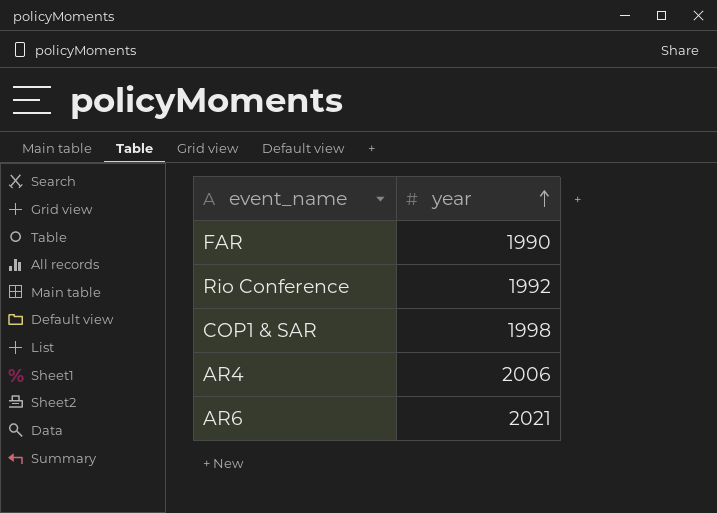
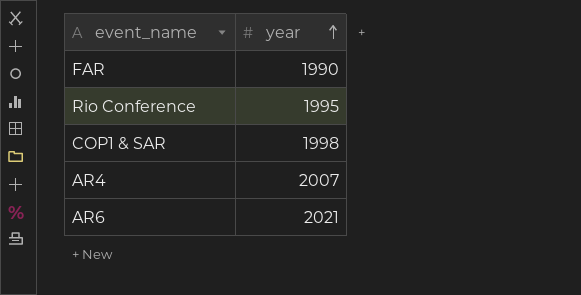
Rio Conference | year: 1992 -> 1995
AR4 | year: 2006 -> 2007

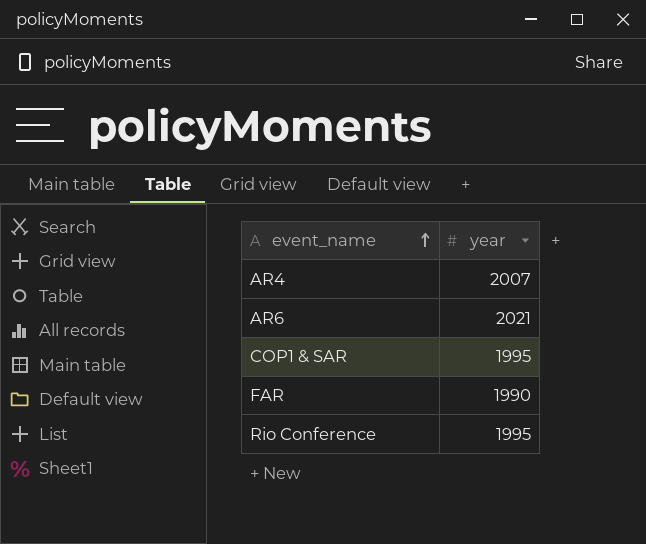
row order: year ascending -> event_name ascending
COP1 & SAR | year: 1998 -> 1995

